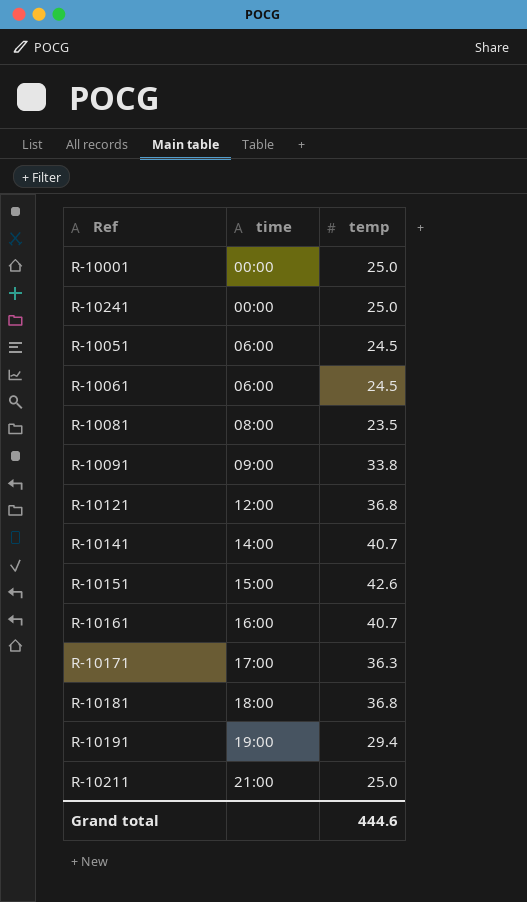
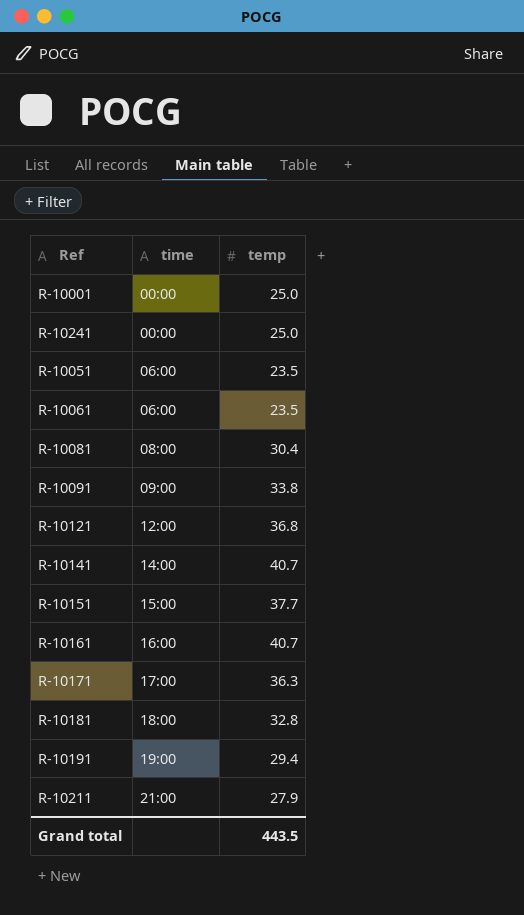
R-10051 | temp: 24.5 -> 23.5
R-10061 | temp: 24.5 -> 23.5
R-10081 | temp: 23.5 -> 30.4
R-10151 | temp: 42.6 -> 37.7
R-10181 | temp: 36.8 -> 32.8
R-10211 | temp: 25.0 -> 27.9
Grand total | temp: 444.6 -> 443.5

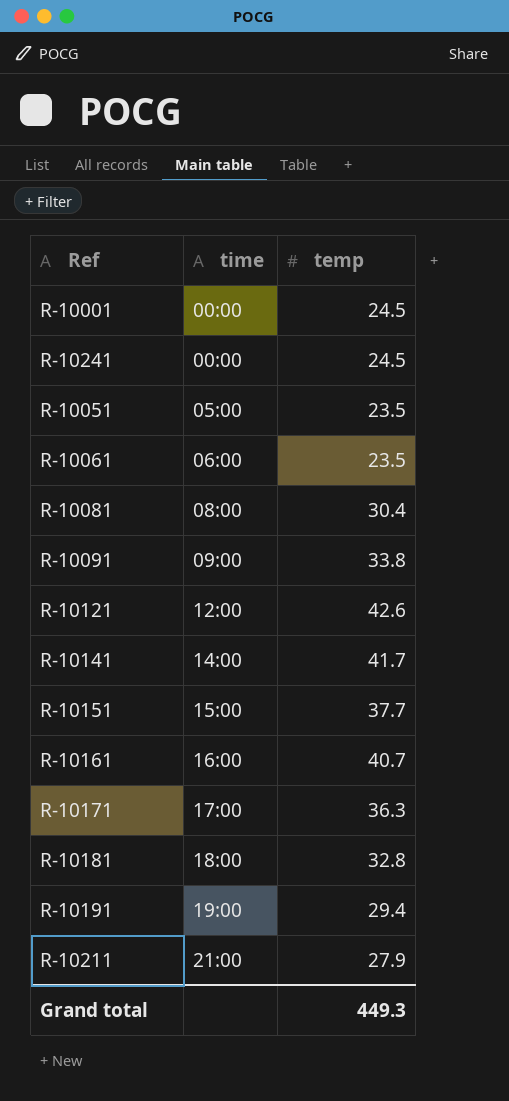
R-10001 | temp: 25.0 -> 24.5
R-10241 | temp: 25.0 -> 24.5
R-10051 | time: 06:00 -> 05:00
R-10121 | temp: 36.8 -> 42.6
R-10141 | temp: 40.7 -> 41.7
Grand total | temp: 443.5 -> 449.3

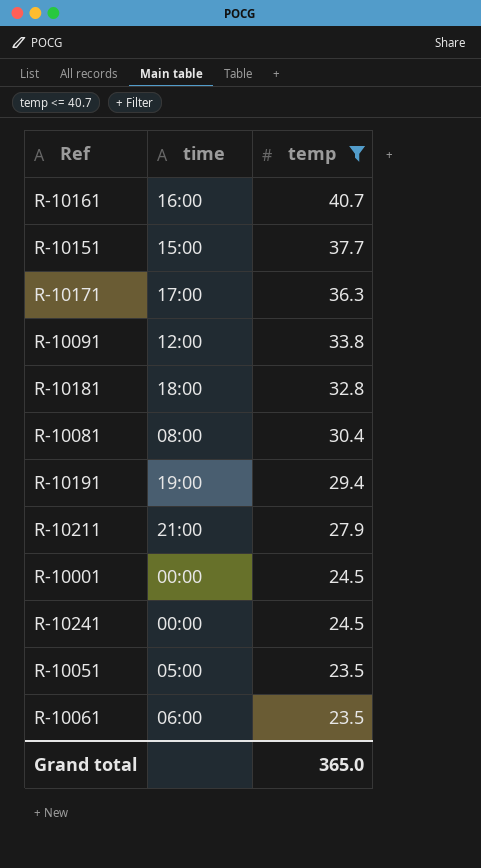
filter: none -> temp <= 40.7
row order: time ascending -> temp descending
R-10091 | time: 09:00 -> 12:00
Grand total | temp: 449.3 -> 365.0

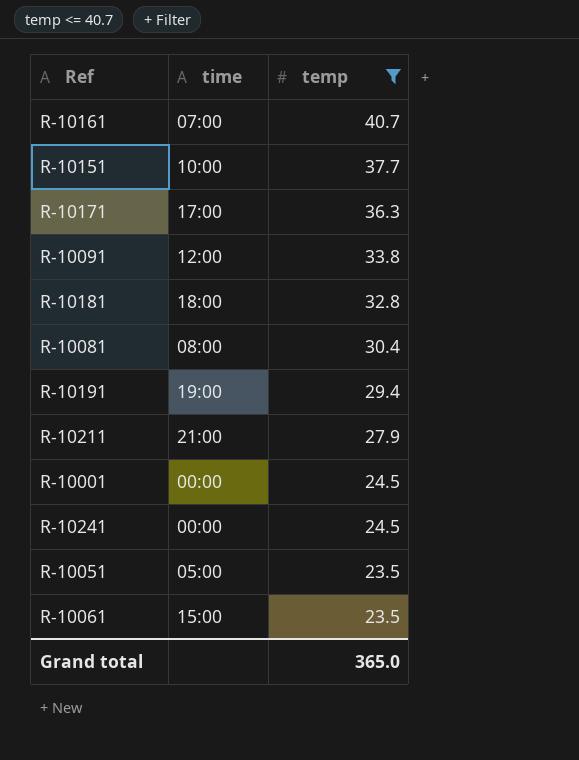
R-10161 | time: 16:00 -> 07:00
R-10151 | time: 15:00 -> 10:00
R-10061 | time: 06:00 -> 15:00

